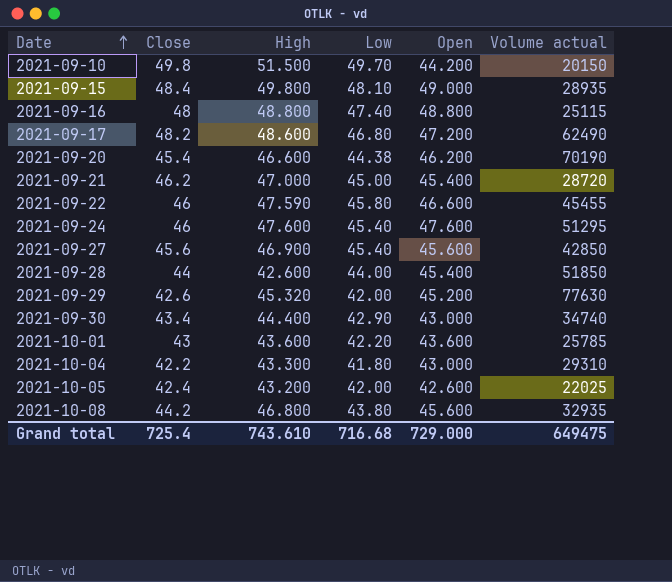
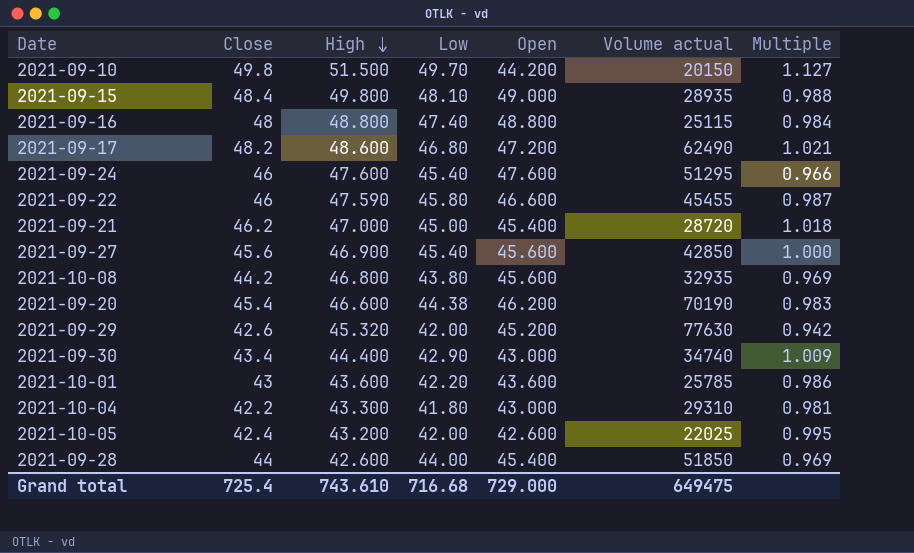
row order: Date ascending -> High descending
column Multiple | formula: none -> [Close] / [Open]

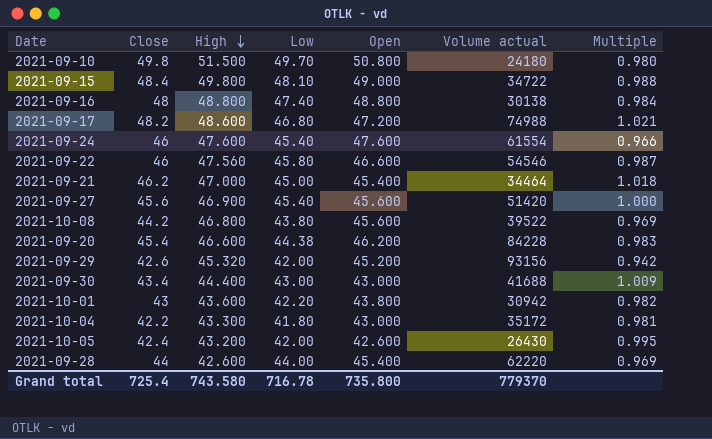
2021-09-10 | Open: 44.200 -> 50.800
2021-09-10 | Volume actual: 20150 -> 24180
2021-09-10 | Multiple: 1.127 -> 0.980
2021-09-15 | Volume actual: 28935 -> 34722
2021-09-16 | Volume actual: 25115 -> 30138
2021-09-17 | Volume actual: 62490 -> 74988
2021-09-24 | Volume actual: 51295 -> 61554
2021-09-22 | High: 47.590 -> 47.560
2021-09-22 | Volume actual: 45455 -> 54546
2021-09-21 | Volume actual: 28720 -> 34464
2021-09-27 | Volume actual: 42850 -> 51420
2021-10-08 | Volume actual: 32935 -> 39522
2021-09-20 | Volume actual: 70190 -> 84228
2021-09-29 | Volume actual: 77630 -> 93156
2021-09-30 | Low: 42.90 -> 43.00
2021-09-30 | Volume actual: 34740 -> 41688
2021-10-01 | Open: 43.600 -> 43.800
2021-10-01 | Volume actual: 25785 -> 30942
2021-10-01 | Multiple: 0.986 -> 0.982
2021-10-04 | Volume actual: 29310 -> 35172
2021-10-05 | Volume actual: 22025 -> 26430
2021-09-28 | Volume actual: 51850 -> 62220
Grand total | High: 743.610 -> 743.580
Grand total | Low: 716.68 -> 716.78
Grand total | Open: 729.000 -> 735.800
Grand total | Volume actual: 649475 -> 779370

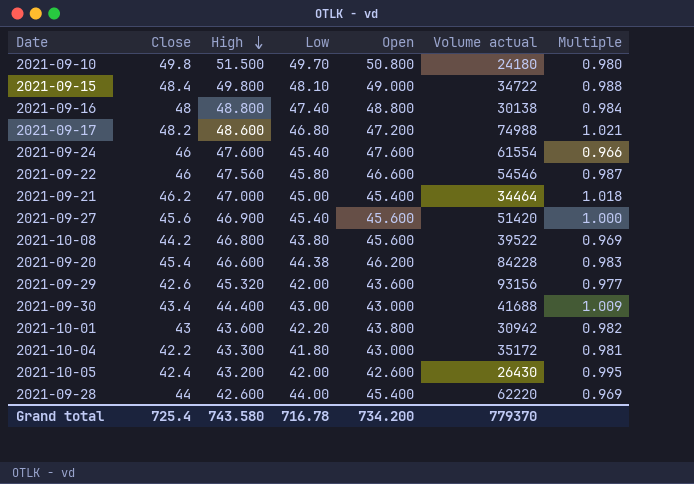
2021-09-29 | Open: 45.200 -> 43.600
2021-09-29 | Multiple: 0.942 -> 0.977
Grand total | Open: 735.800 -> 734.200

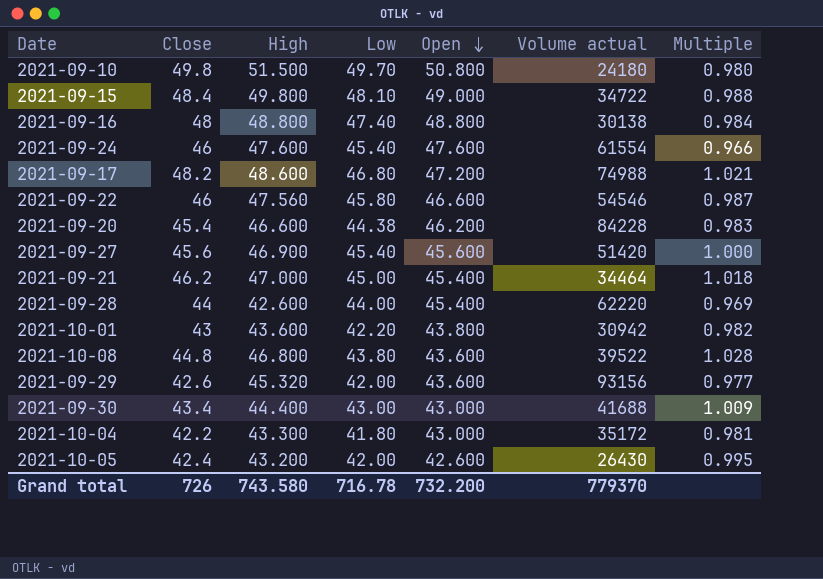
row order: High descending -> Open descending
2021-10-08 | Close: 44.2 -> 44.8
2021-10-08 | Open: 45.600 -> 43.600
2021-10-08 | Multiple: 0.969 -> 1.028
Grand total | Close: 725.4 -> 726
Grand total | Open: 734.200 -> 732.200

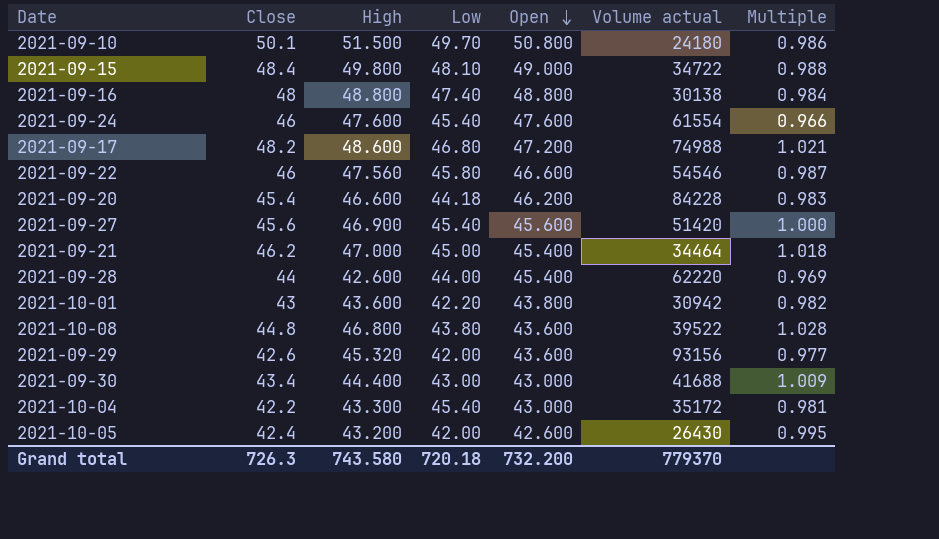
2021-09-10 | Close: 49.8 -> 50.1
2021-09-10 | Multiple: 0.980 -> 0.986
2021-09-20 | Low: 44.38 -> 44.18
2021-10-04 | Low: 41.80 -> 45.40
Grand total | Close: 726 -> 726.3
Grand total | Low: 716.78 -> 720.18

